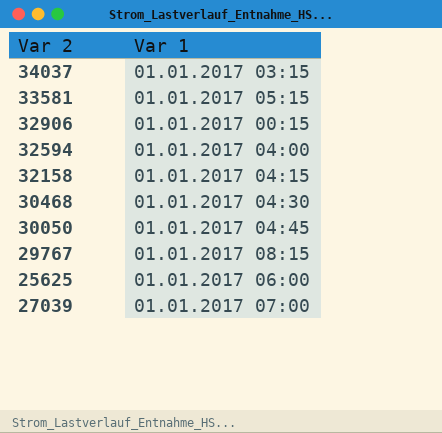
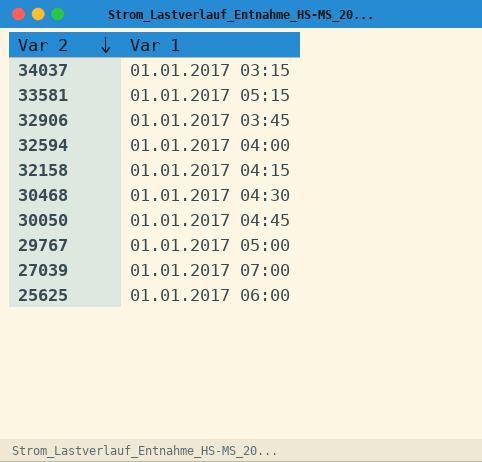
row order: none -> Var 2 descending
32906 | Var 1: 01.01.2017 00:15 -> 01.01.2017 03:45
29767 | Var 1: 01.01.2017 08:15 -> 01.01.2017 05:00

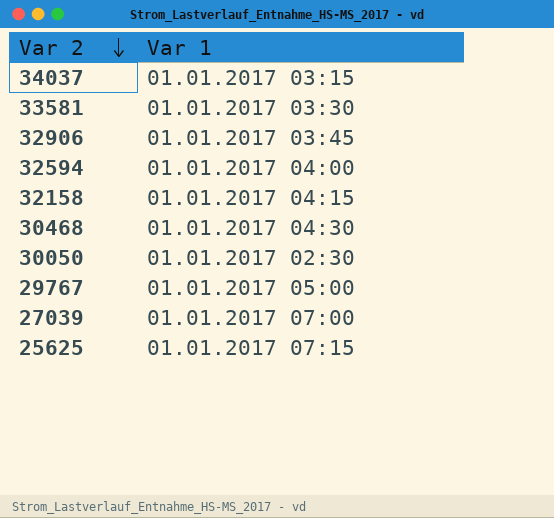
33581 | Var 1: 01.01.2017 05:15 -> 01.01.2017 03:30
30050 | Var 1: 01.01.2017 04:45 -> 01.01.2017 02:30
25625 | Var 1: 01.01.2017 06:00 -> 01.01.2017 07:15

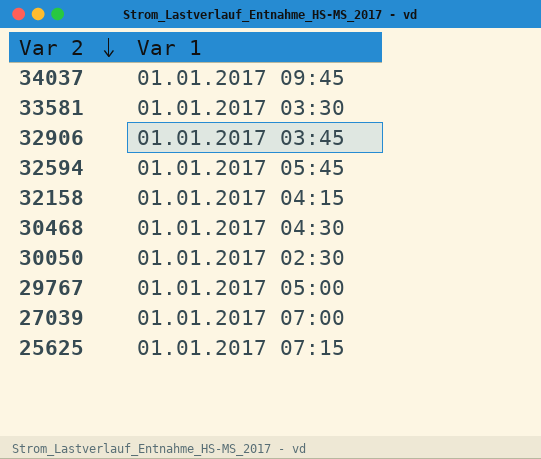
34037 | Var 1: 01.01.2017 03:15 -> 01.01.2017 09:45
32594 | Var 1: 01.01.2017 04:00 -> 01.01.2017 05:45

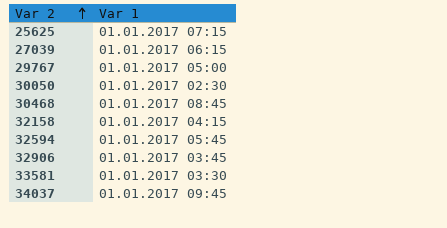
row order: Var 2 descending -> Var 2 ascending
27039 | Var 1: 01.01.2017 07:00 -> 01.01.2017 06:15
30468 | Var 1: 01.01.2017 04:30 -> 01.01.2017 08:45

